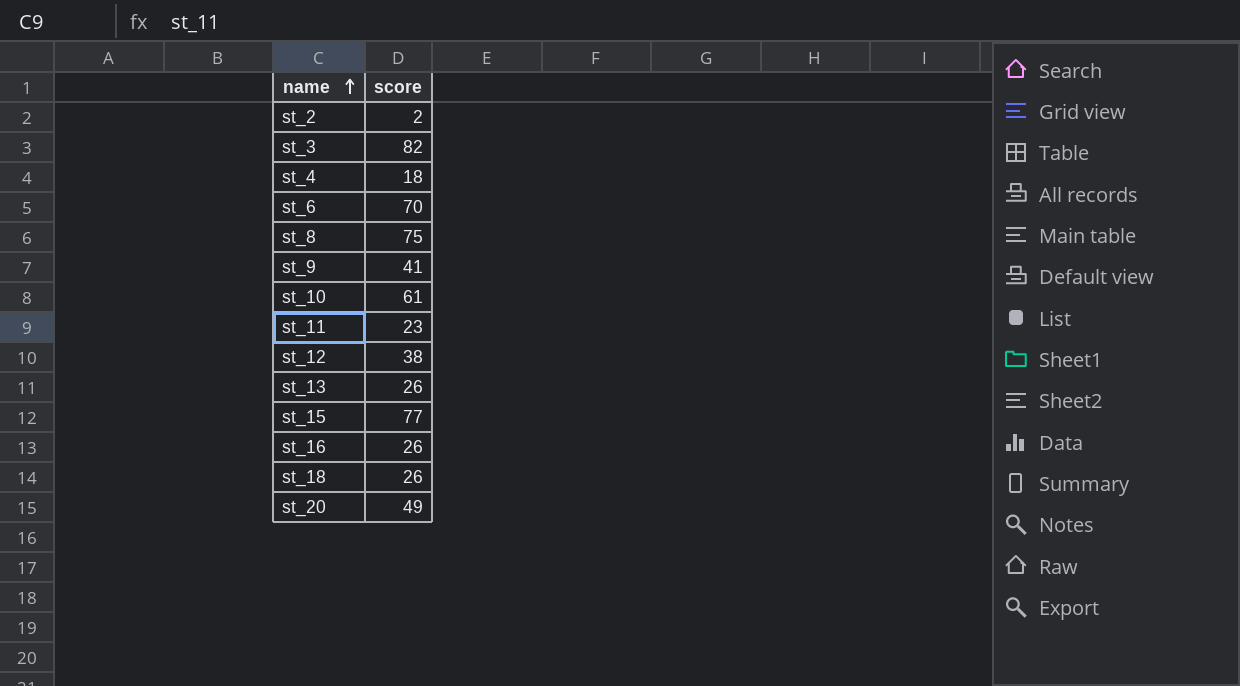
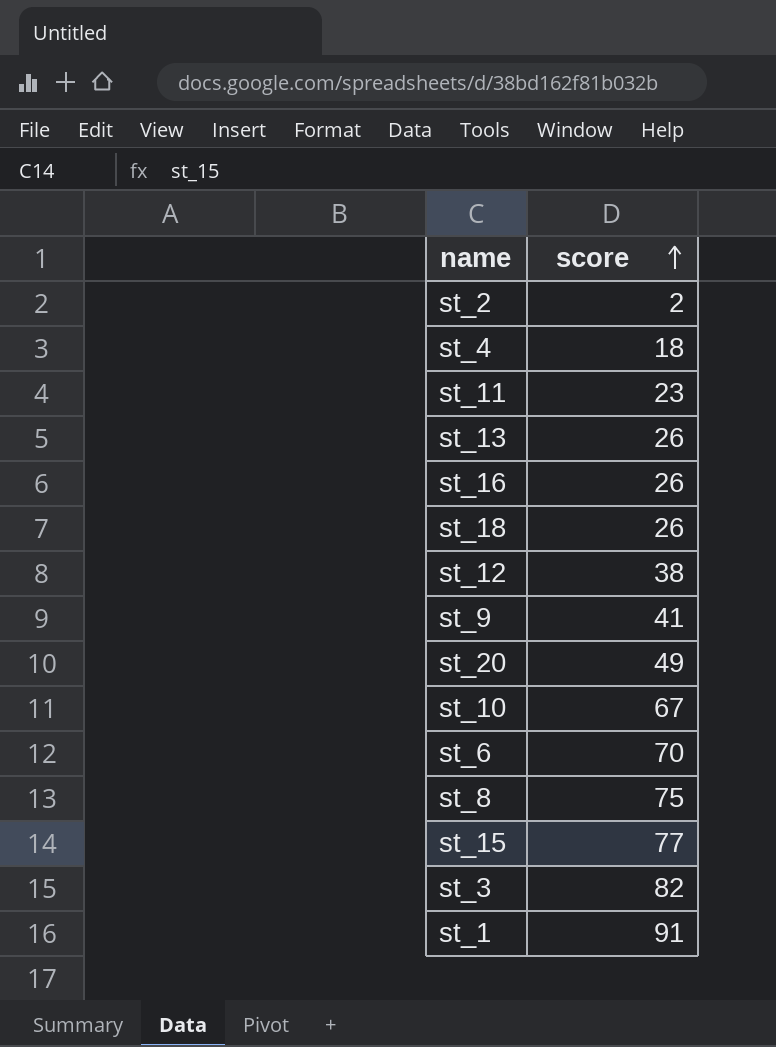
row order: name ascending -> score ascending
st_10 | score: 61 -> 67
row st_1: none -> 91

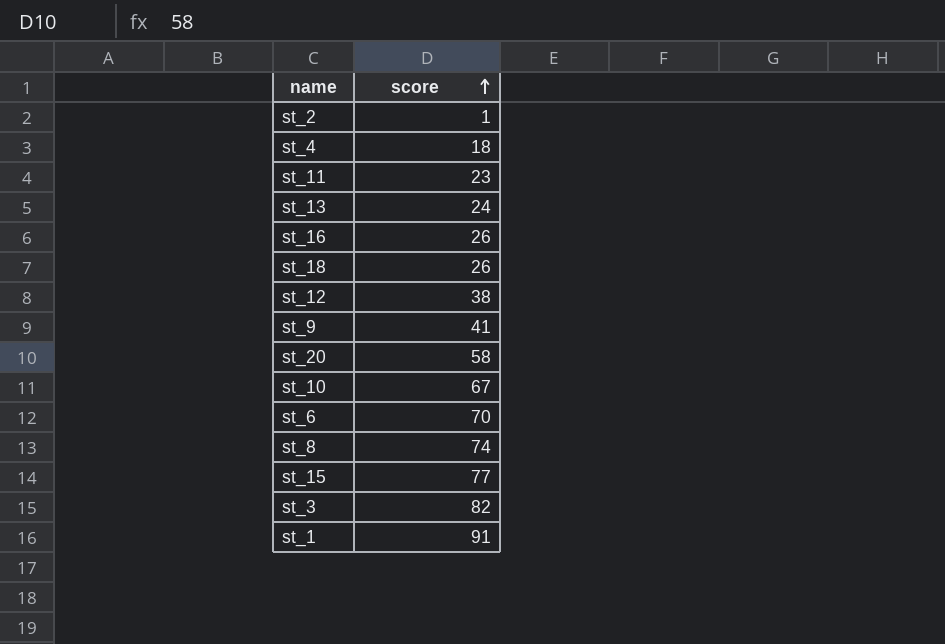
st_2 | score: 2 -> 1
st_13 | score: 26 -> 24
st_20 | score: 49 -> 58
st_8 | score: 75 -> 74

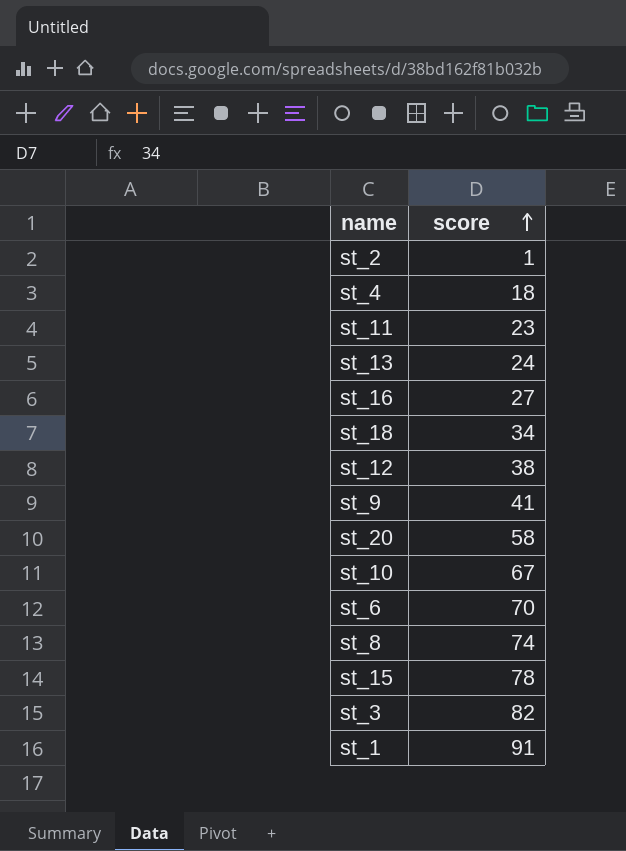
st_16 | score: 26 -> 27
st_18 | score: 26 -> 34
st_15 | score: 77 -> 78

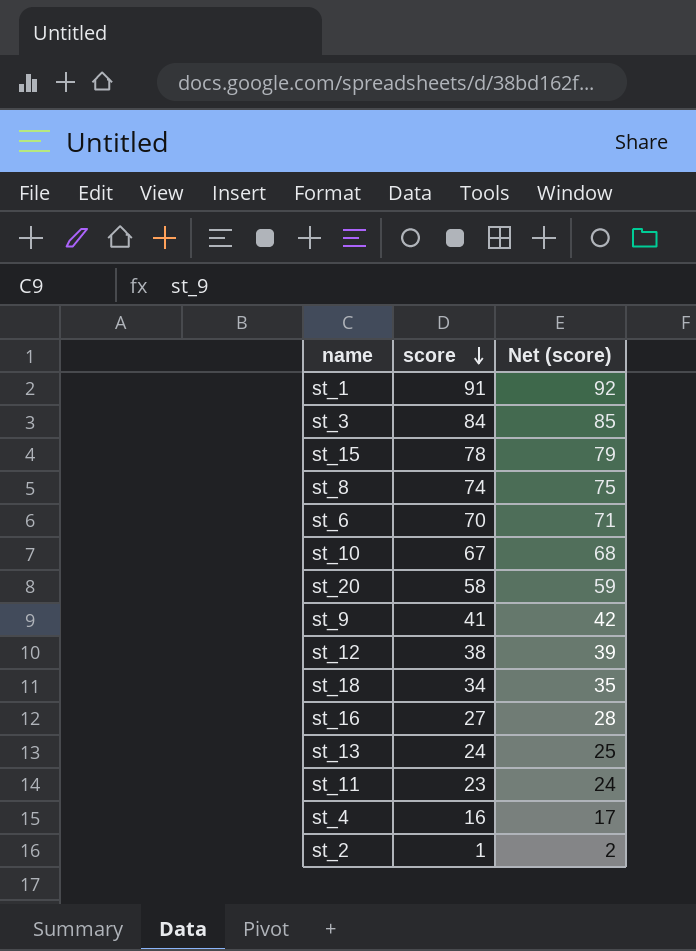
row order: score ascending -> score descending
column Net (score) | formula: none -> [score] + 1
st_3 | score: 82 -> 84
st_4 | score: 18 -> 16

